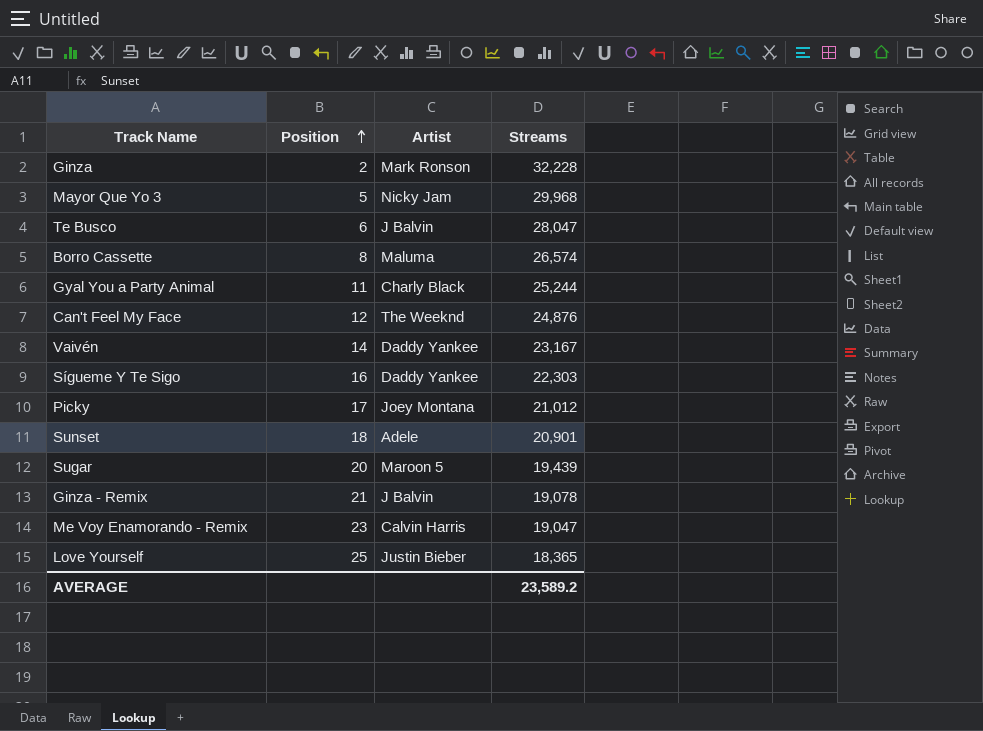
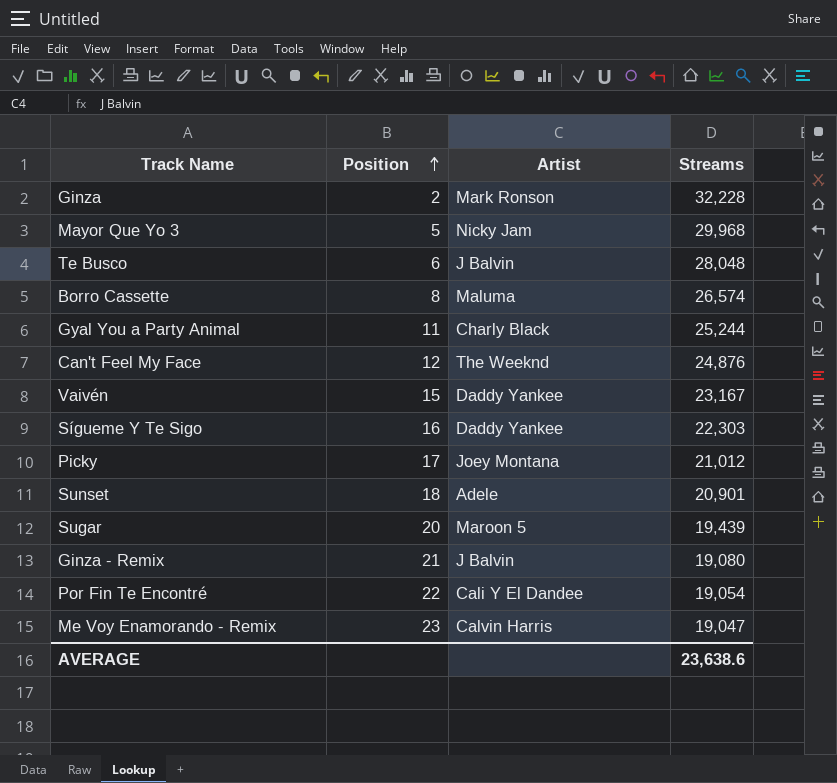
row Love Yourself: 25 | Justin Bieber | 18,365 -> none
Te Busco | Streams: 28,047 -> 28,048
Vaivén | Position: 14 -> 15
Ginza - Remix | Streams: 19,078 -> 19,080
row Por Fin Te Encontré: none -> 22 | Cali Y El Dandee | 19,054
AVERAGE | Streams: 23,589.2 -> 23,638.6

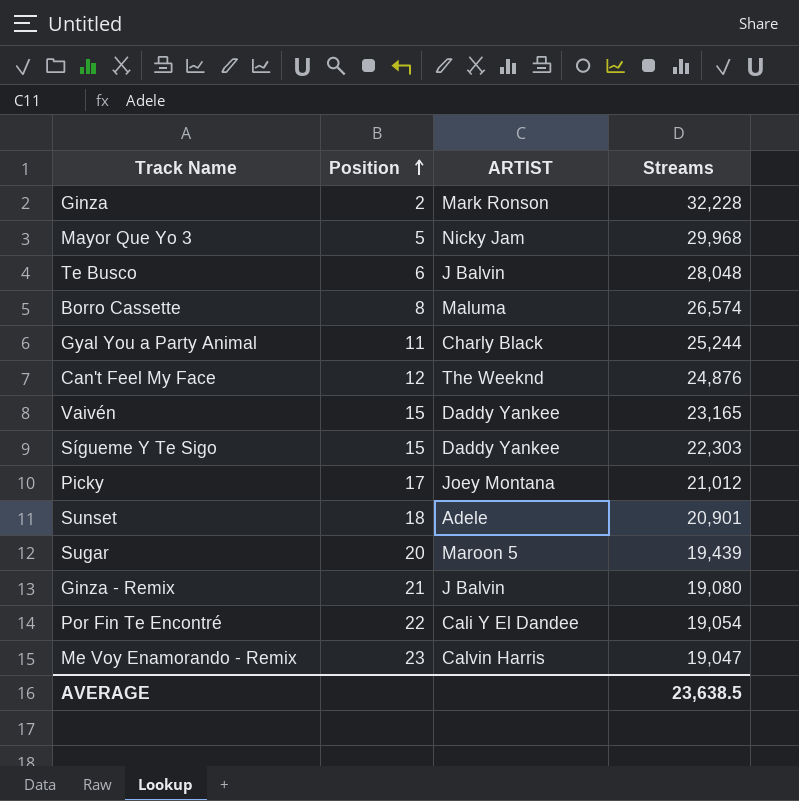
column name: Artist -> ARTIST
Vaivén | Streams: 23,167 -> 23,165
Sígueme Y Te Sigo | Position: 16 -> 15
AVERAGE | Streams: 23,638.6 -> 23,638.5

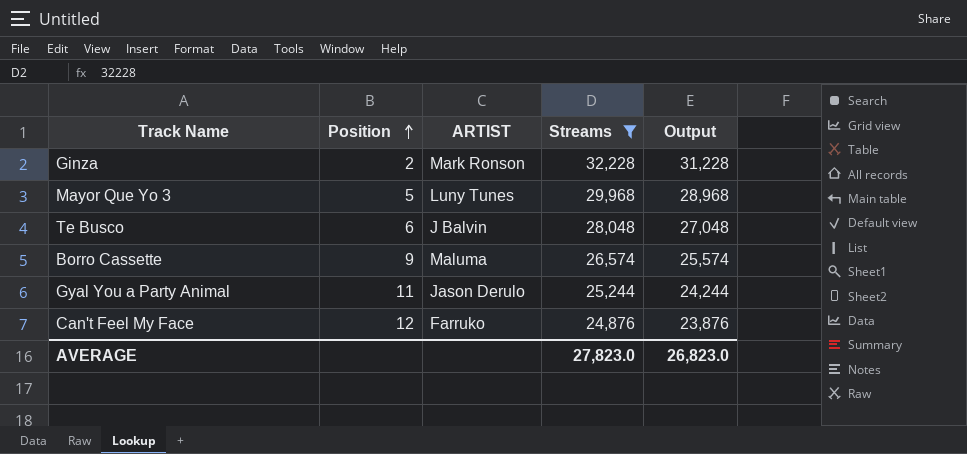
filter: none -> Streams >= 24,876
column Output | formula: none -> [Streams] - 1000
Mayor Que Yo 3 | ARTIST: Nicky Jam -> Luny Tunes
Borro Cassette | Position: 8 -> 9
Gyal You a Party Animal | ARTIST: Charly Black -> Jason Derulo
Can't Feel My Face | ARTIST: The Weeknd -> Farruko
AVERAGE | Streams: 23,638.5 -> 27,823.0

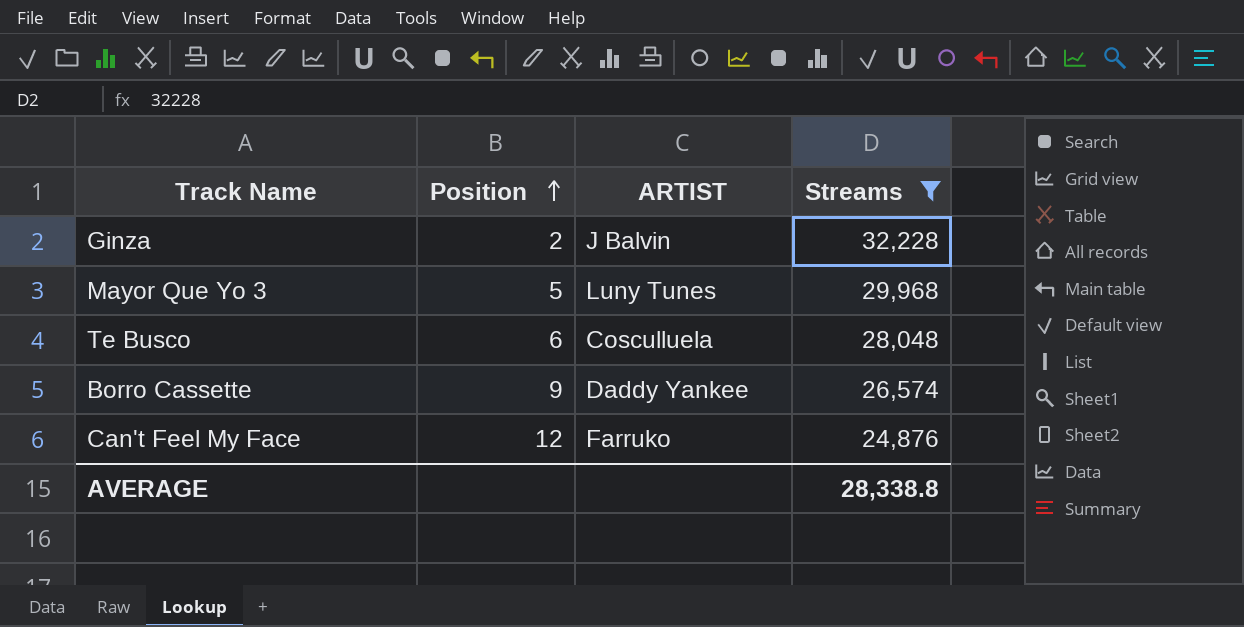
column Output | formula: [Streams] - 1000 -> none
row Gyal You a Party Animal: 11 | Jason Derulo | 25,244 | 24,244 -> none
Ginza | ARTIST: Mark Ronson -> J Balvin
Te Busco | ARTIST: J Balvin -> Cosculluela
Borro Cassette | ARTIST: Maluma -> Daddy Yankee
AVERAGE | Streams: 27,823.0 -> 28,338.8

